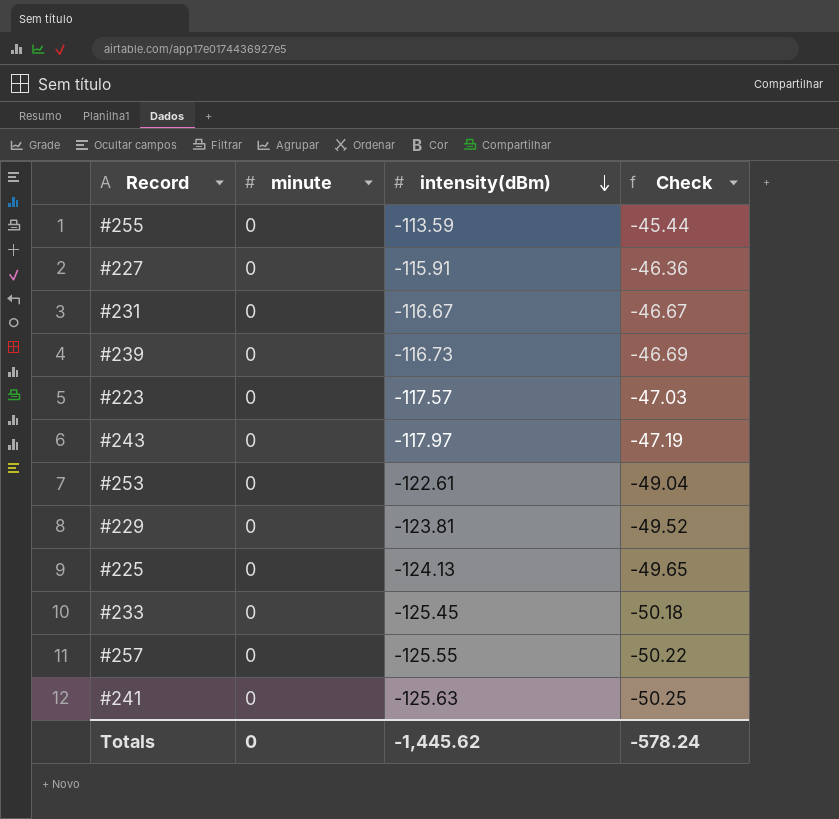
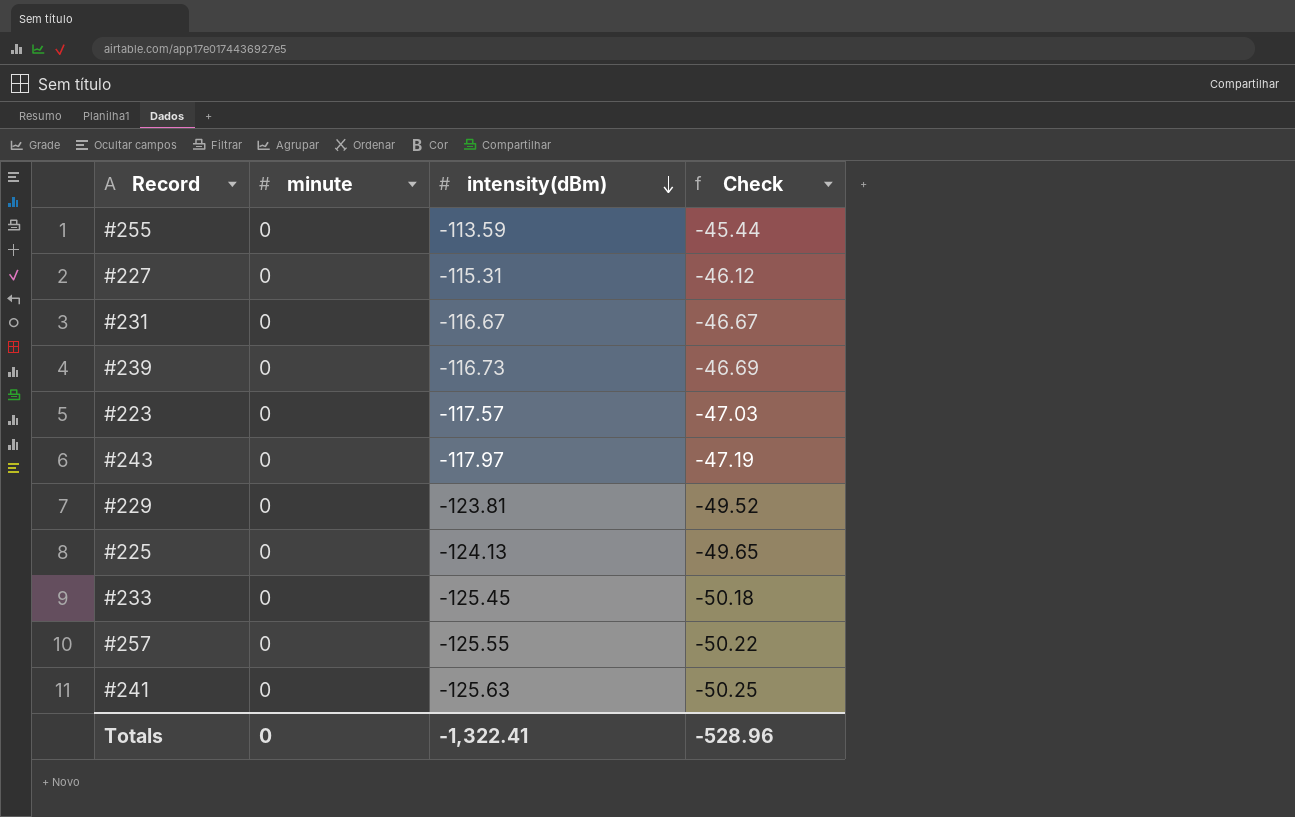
row #253: 0 | -122.61 | -49.04 -> none
#227 | intensity(dBm): -115.91 -> -115.31
#227 | Check: -46.36 -> -46.12
Totals | intensity(dBm): -1,445.62 -> -1,322.41
Totals | Check: -578.24 -> -528.96

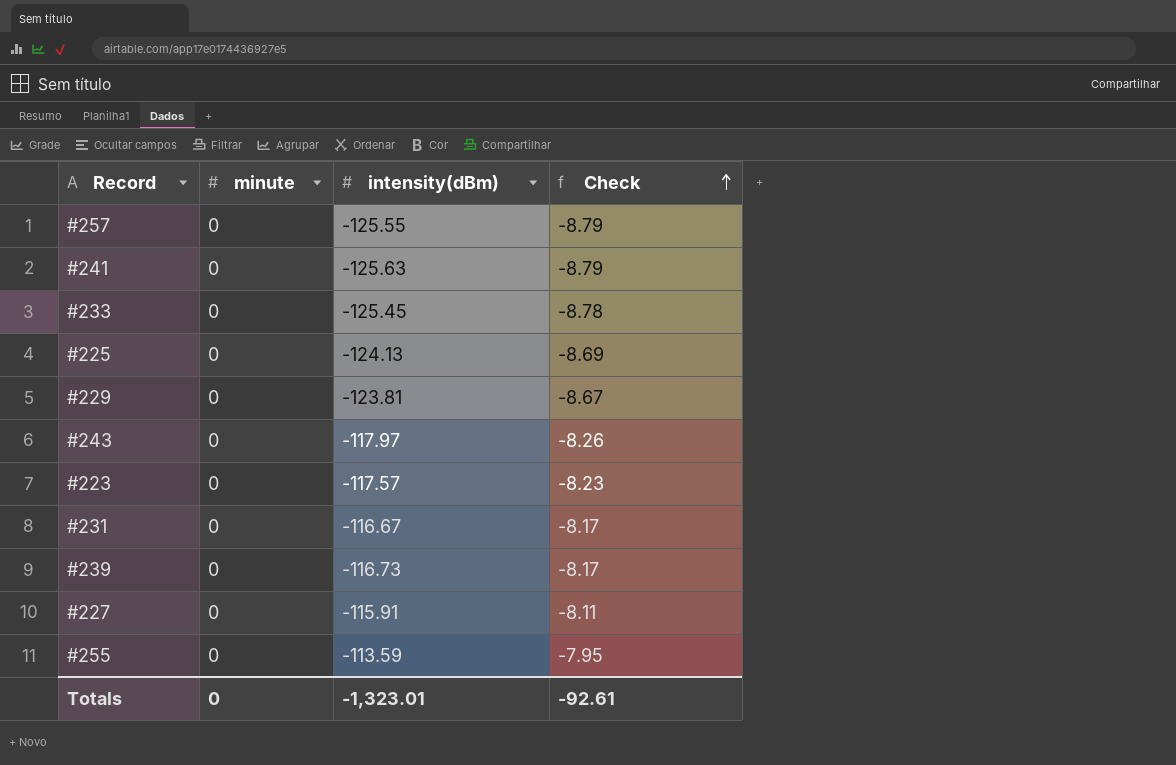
row order: intensity(dBm) descending -> Check ascending
column Check | formula: [intensity(dBm)] * 0.4 -> [intensity(dBm)] * 0.07
#227 | intensity(dBm): -115.31 -> -115.91
Totals | intensity(dBm): -1,322.41 -> -1,323.01
Totals | Check: -528.96 -> -92.61

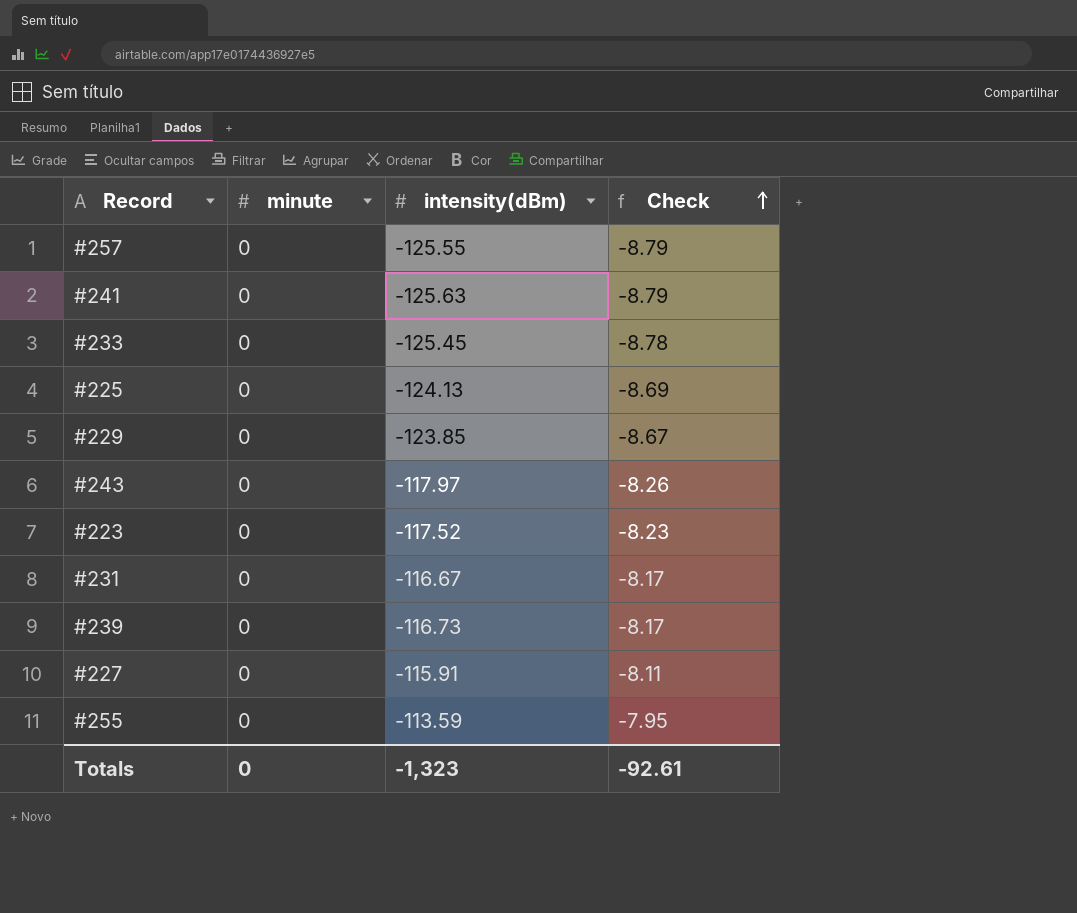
#229 | intensity(dBm): -123.81 -> -123.85
#223 | intensity(dBm): -117.57 -> -117.52
Totals | intensity(dBm): -1,323.01 -> -1,323

